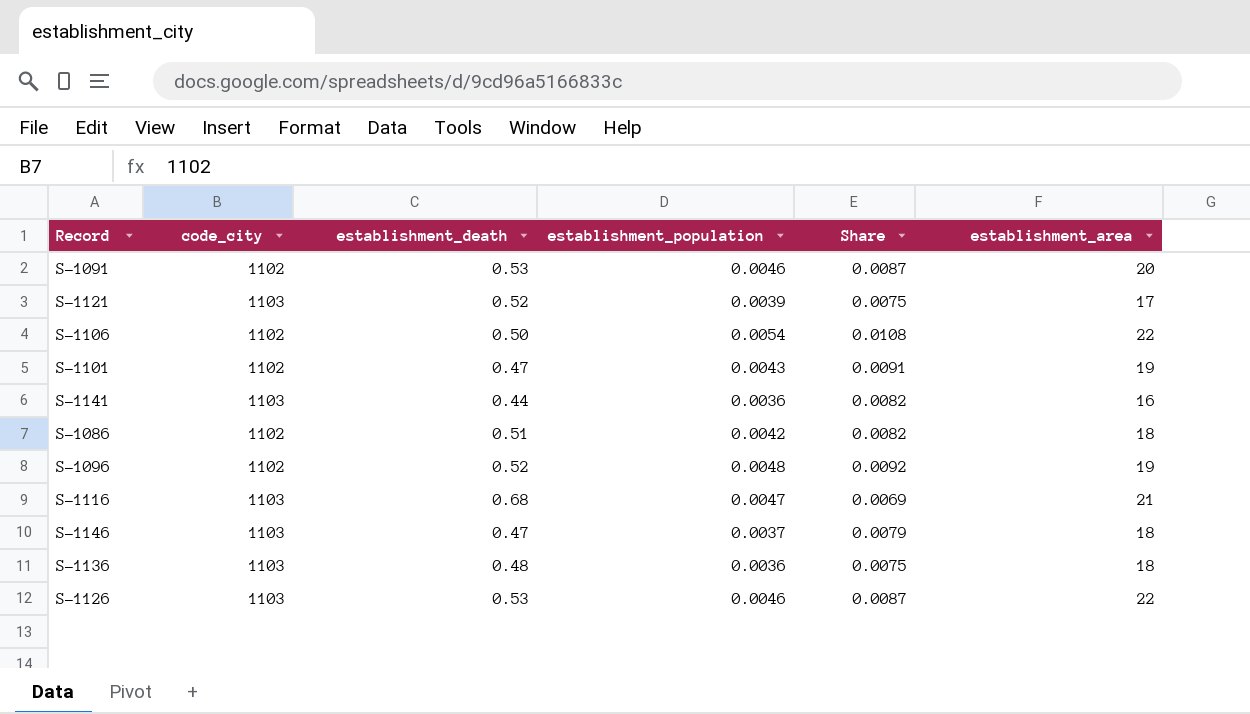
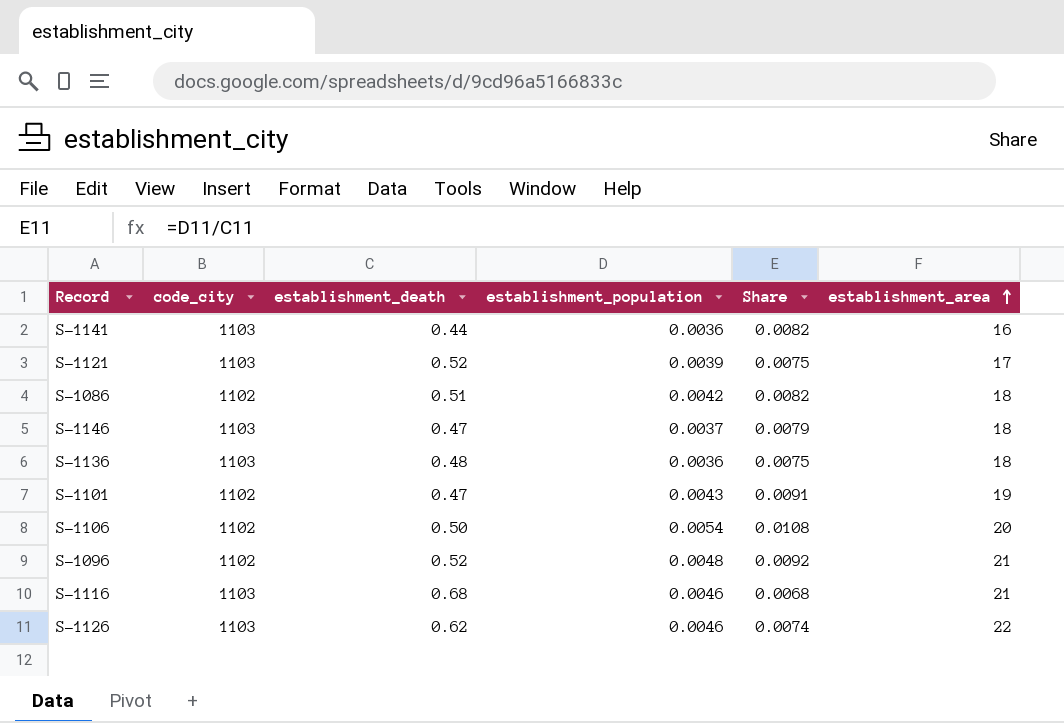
row order: none -> establishment_area ascending
row S-1091: 1102 | 0.53 | 0.0046 | 0.0087 | 20 -> none
S-1106 | establishment_area: 22 -> 20
S-1096 | establishment_area: 19 -> 21
S-1116 | establishment_population: 0.0047 -> 0.0046
S-1116 | Share: 0.0069 -> 0.0068
S-1126 | establishment_death: 0.53 -> 0.62
S-1126 | Share: 0.0087 -> 0.0074

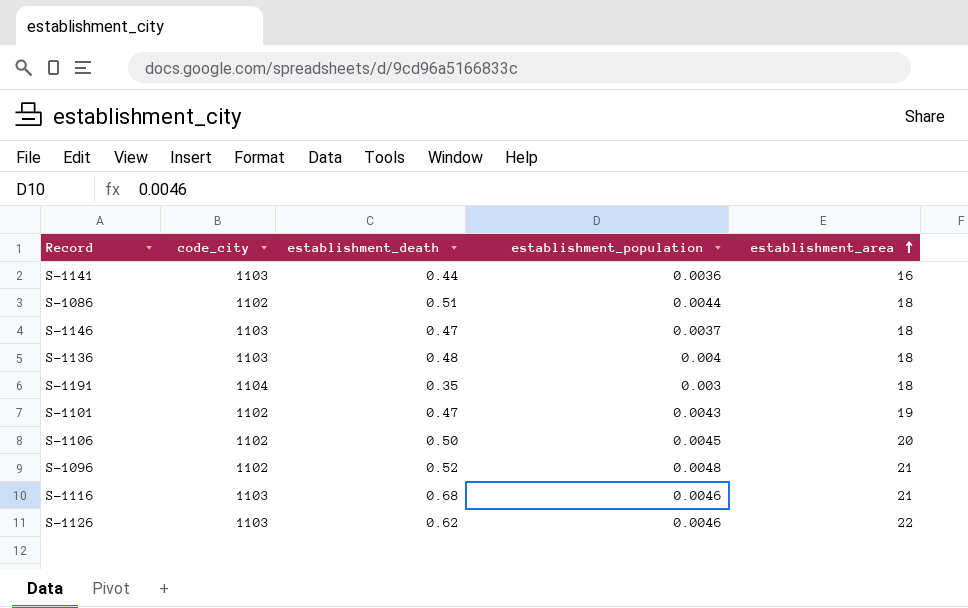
column Share | formula: [establishment_population] / [establishment_death] -> none
row S-1121: 1103 | 0.52 | 0.0039 | 0.0075 | 17 -> none
S-1086 | establishment_population: 0.0042 -> 0.0044
S-1136 | establishment_population: 0.0036 -> 0.004
row S-1191: none -> 1104 | 0.35 | 0.003 | 18
S-1106 | establishment_population: 0.0054 -> 0.0045

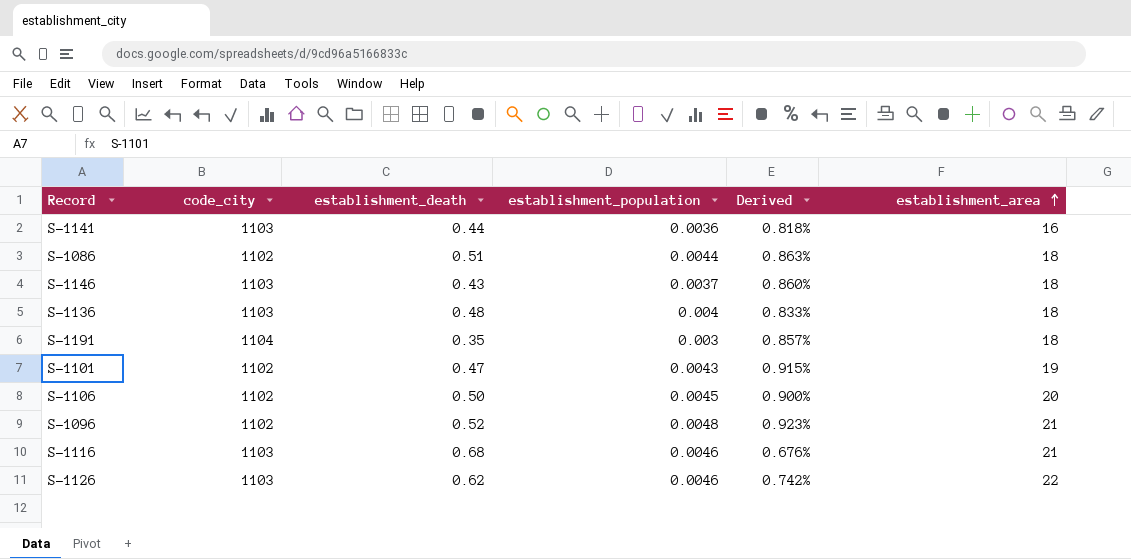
column Derived | formula: none -> [establishment_population] / [establishment_death]
S-1146 | establishment_death: 0.47 -> 0.43

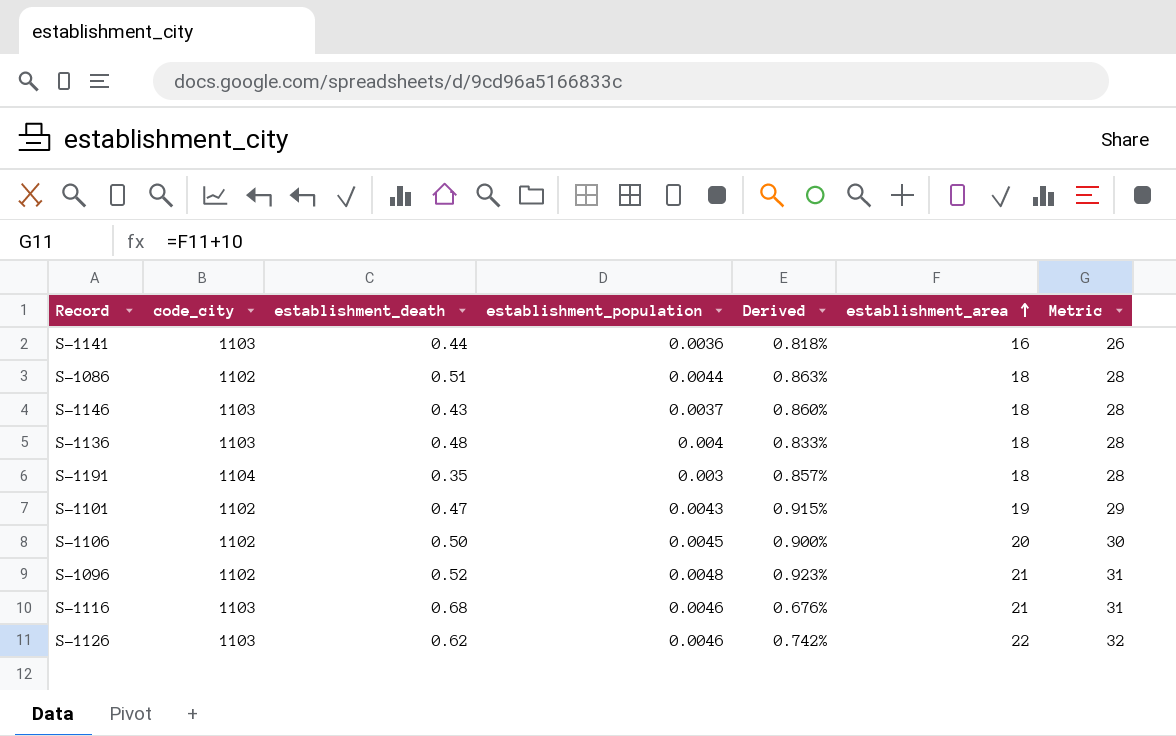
column Metric | formula: none -> [establishment_area] + 10

